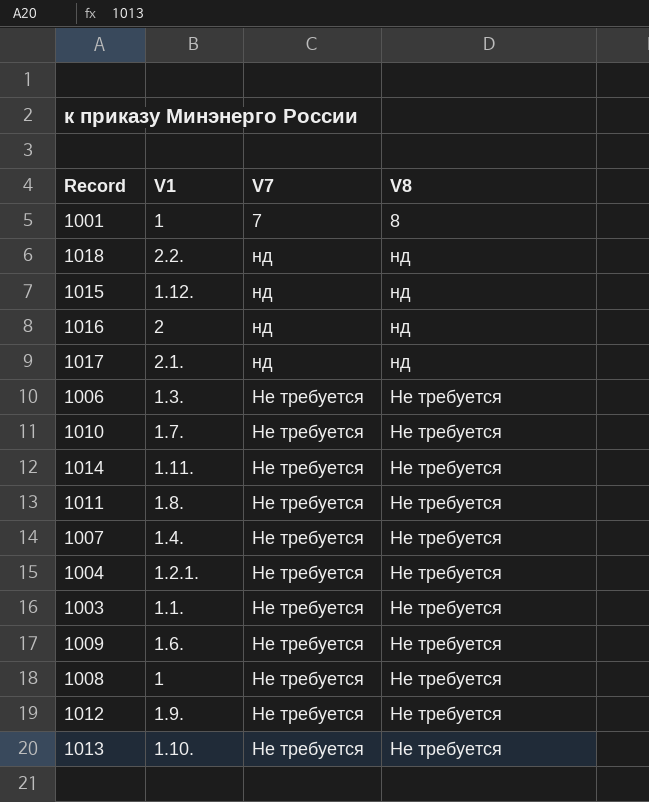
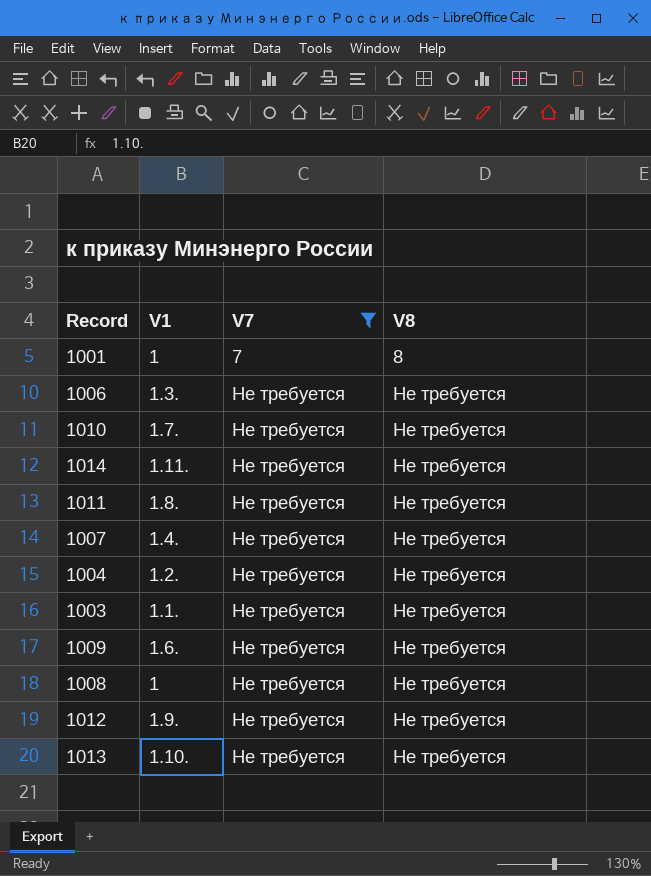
filter: none -> V7 != нд
1004 | V1: 1.2.1. -> 1.2.

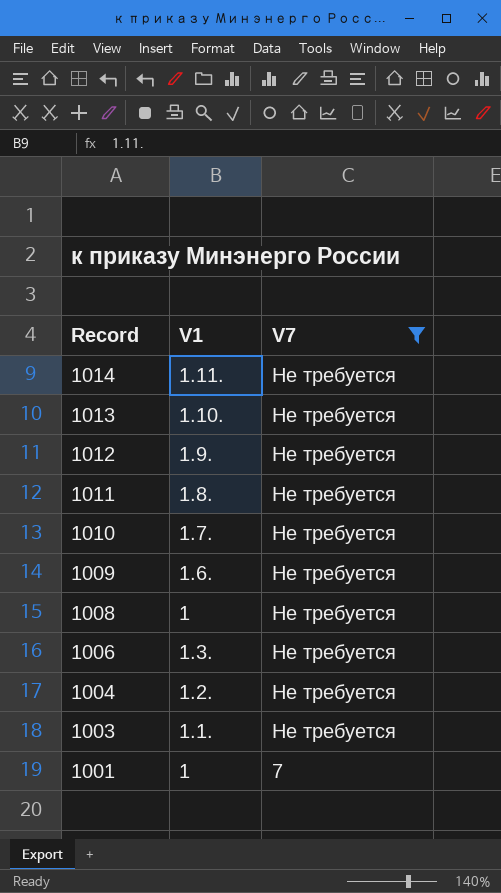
row order: V7 ascending -> Record descending
column V8 | position: 4 -> none
row 1007: 1.4. | Не требуется | Не требуется -> none

